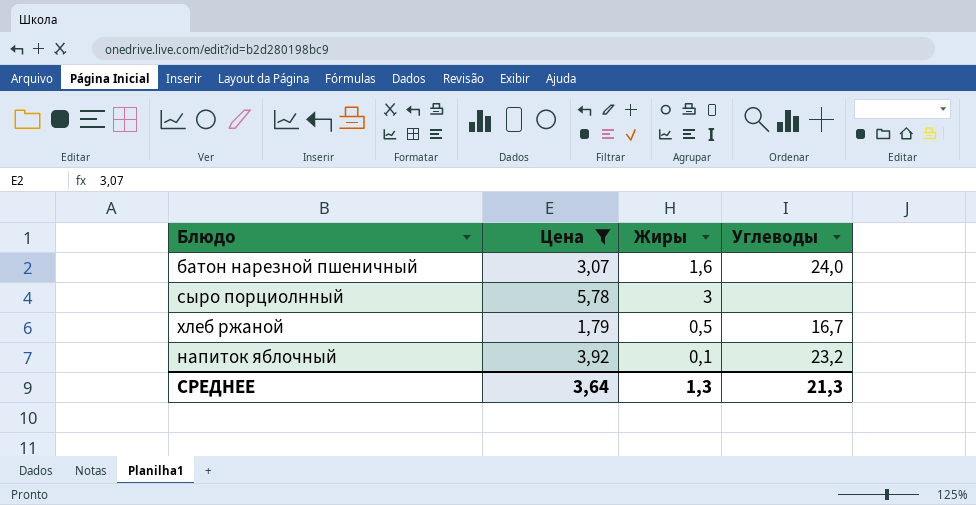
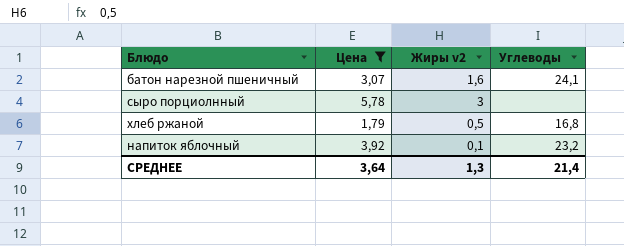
column name: Жиры -> Жиры v2
батон нарезной пшеничный | Углеводы: 24,0 -> 24,1
хлеб ржаной | Углеводы: 16,7 -> 16,8
СРЕДНЕЕ | Углеводы: 21,3 -> 21,4

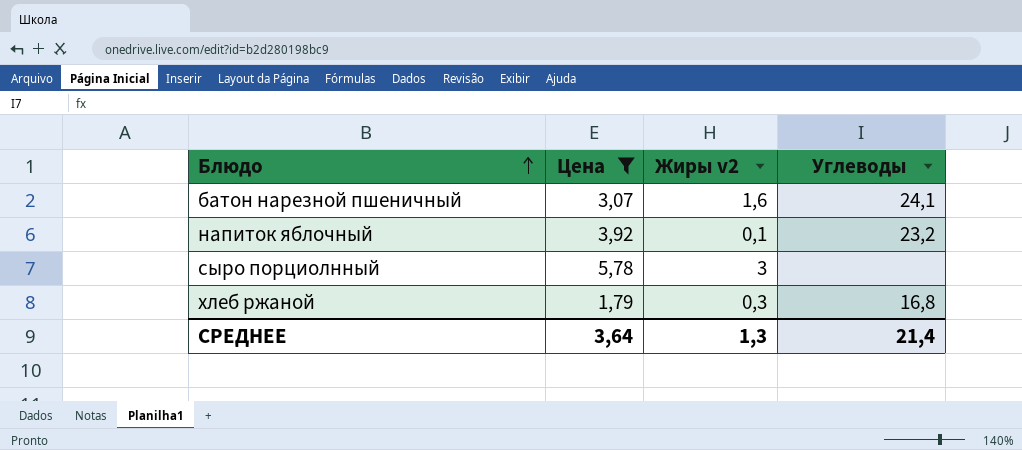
row order: none -> Блюдо ascending
хлеб ржаной | Жиры v2: 0,5 -> 0,3

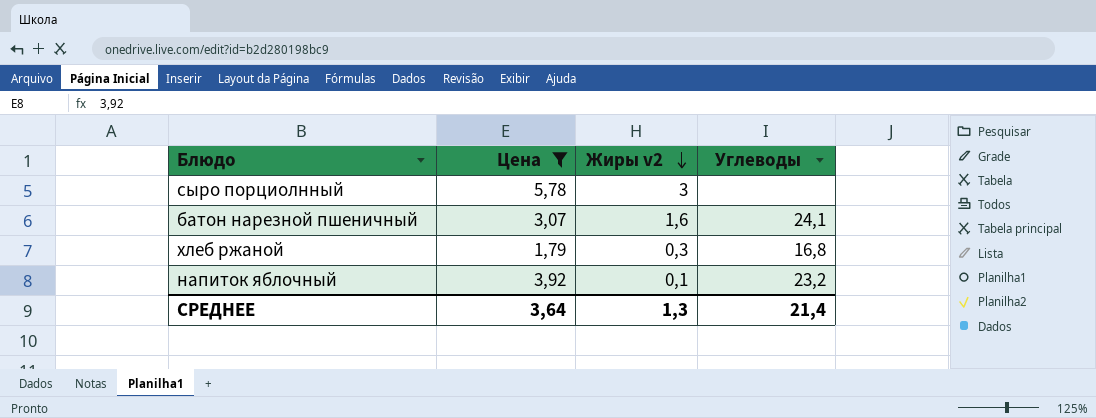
row order: Блюдо ascending -> Жиры v2 descending

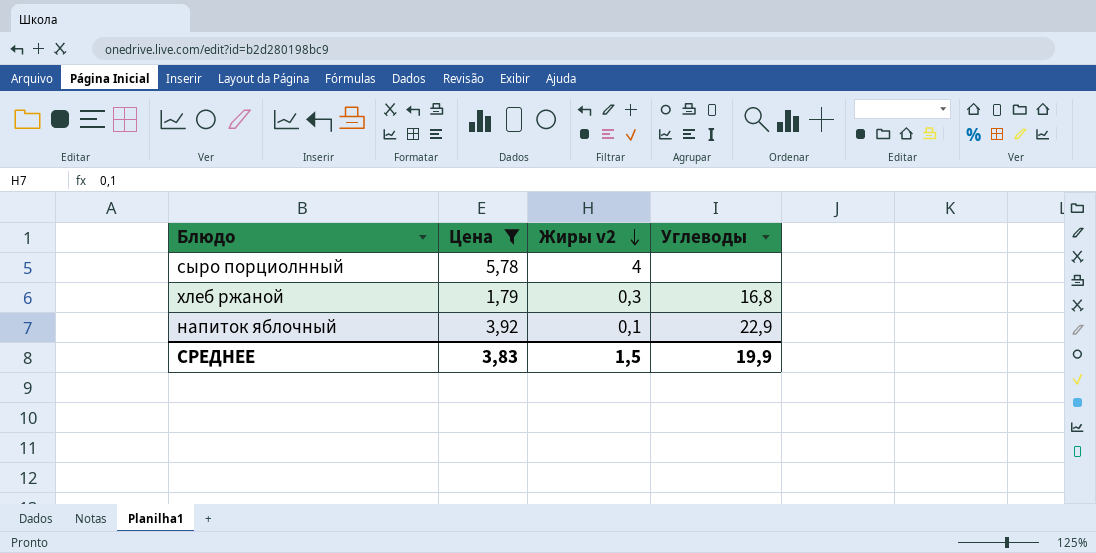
row батон нарезной пшеничный: 3,07 | 1,6 | 24,1 -> none
сыро порциолнный | Жиры v2: 3 -> 4
напиток яблочный | Углеводы: 23,2 -> 22,9
СРЕДНЕЕ | Цена: 3,64 -> 3,83
СРЕДНЕЕ | Жиры v2: 1,3 -> 1,5
СРЕДНЕЕ | Углеводы: 21,4 -> 19,9

